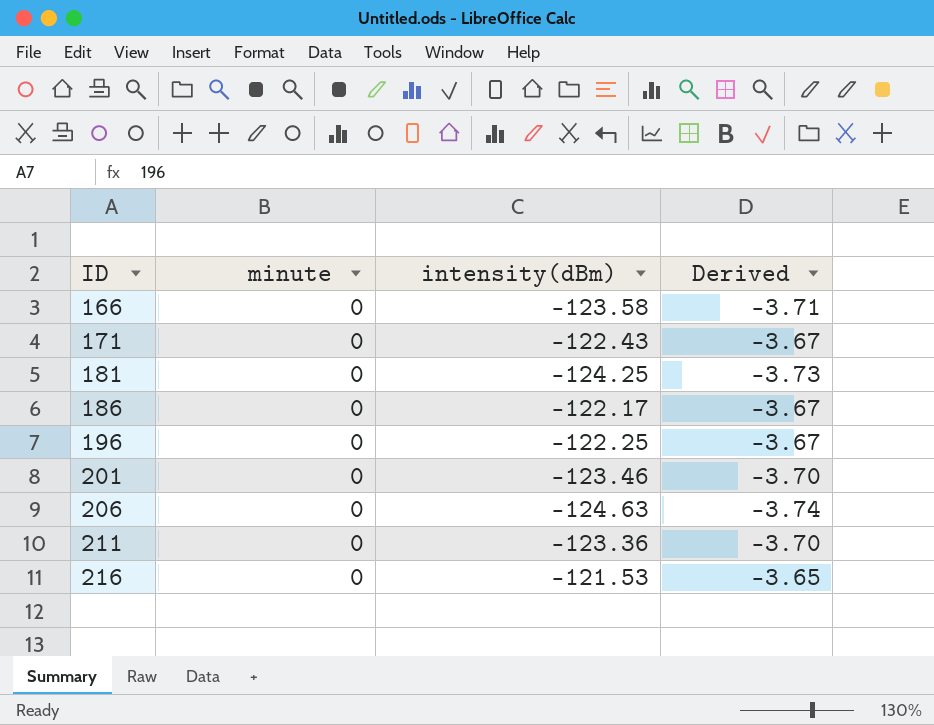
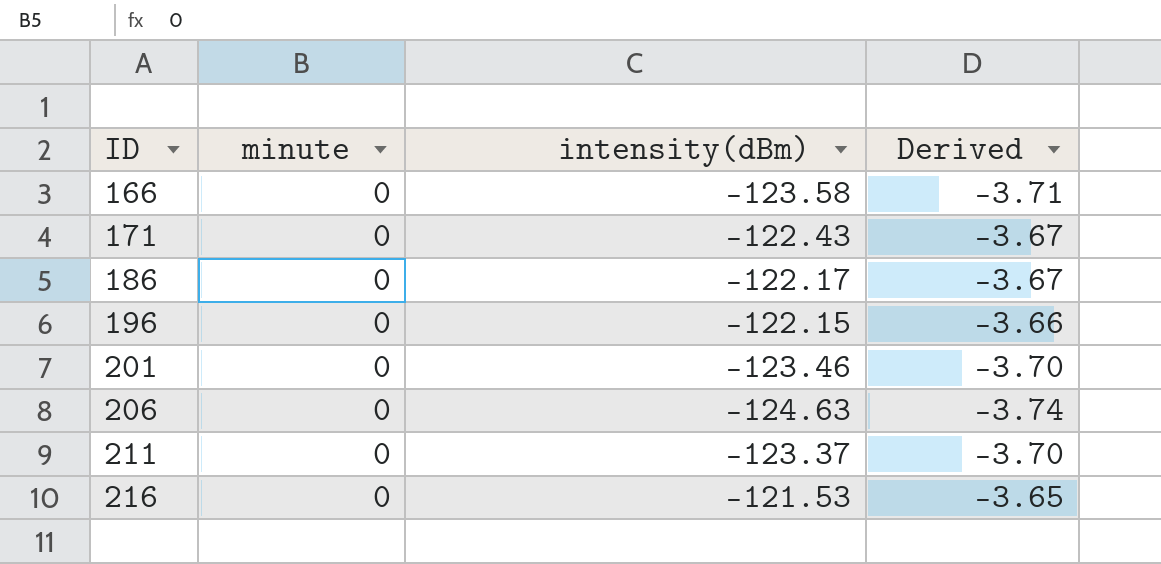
row 181: 0 | -124.25 | -3.73 -> none
196 | intensity(dBm): -122.25 -> -122.15
196 | Derived: -3.67 -> -3.66
211 | intensity(dBm): -123.36 -> -123.37

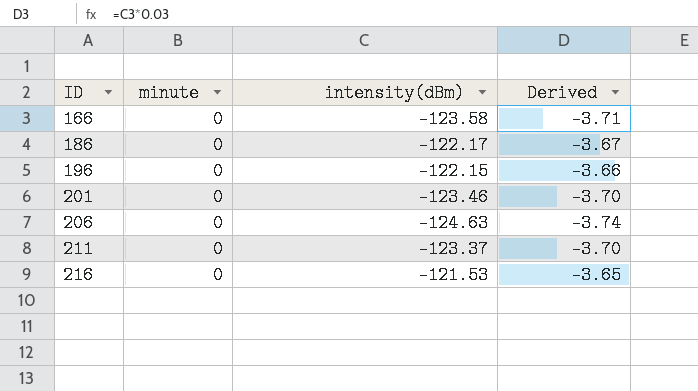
row 171: 0 | -122.43 | -3.67 -> none

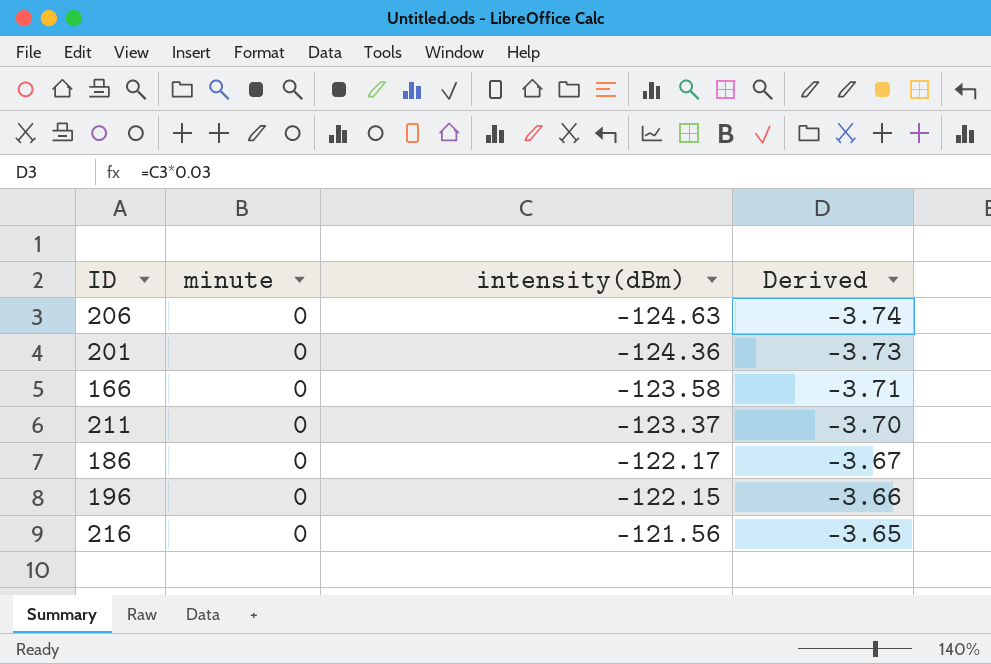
row order: ID ascending -> intensity(dBm) ascending
201 | intensity(dBm): -123.46 -> -124.36
201 | Derived: -3.70 -> -3.73
216 | intensity(dBm): -121.53 -> -121.56

